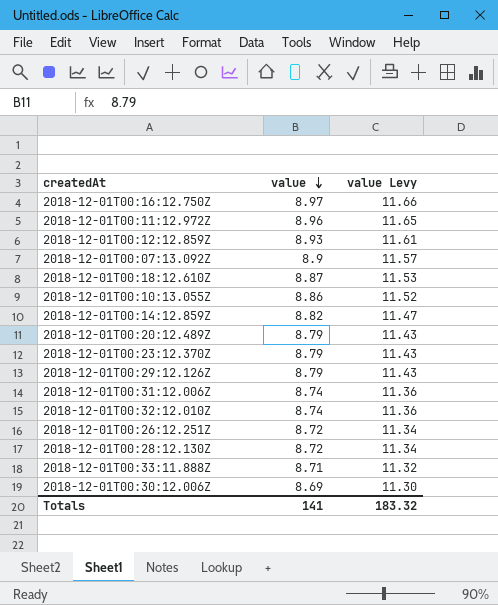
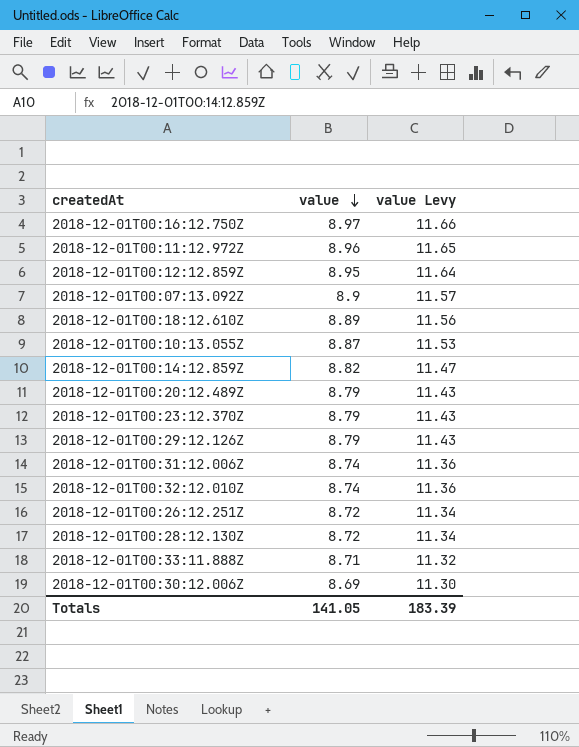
2018-12-01T00:12:12.859Z | value: 8.93 -> 8.95
2018-12-01T00:12:12.859Z | value Levy: 11.61 -> 11.64
2018-12-01T00:18:12.610Z | value: 8.87 -> 8.89
2018-12-01T00:18:12.610Z | value Levy: 11.53 -> 11.56
2018-12-01T00:10:13.055Z | value: 8.86 -> 8.87
2018-12-01T00:10:13.055Z | value Levy: 11.52 -> 11.53
Totals | value: 141 -> 141.05
Totals | value Levy: 183.32 -> 183.39

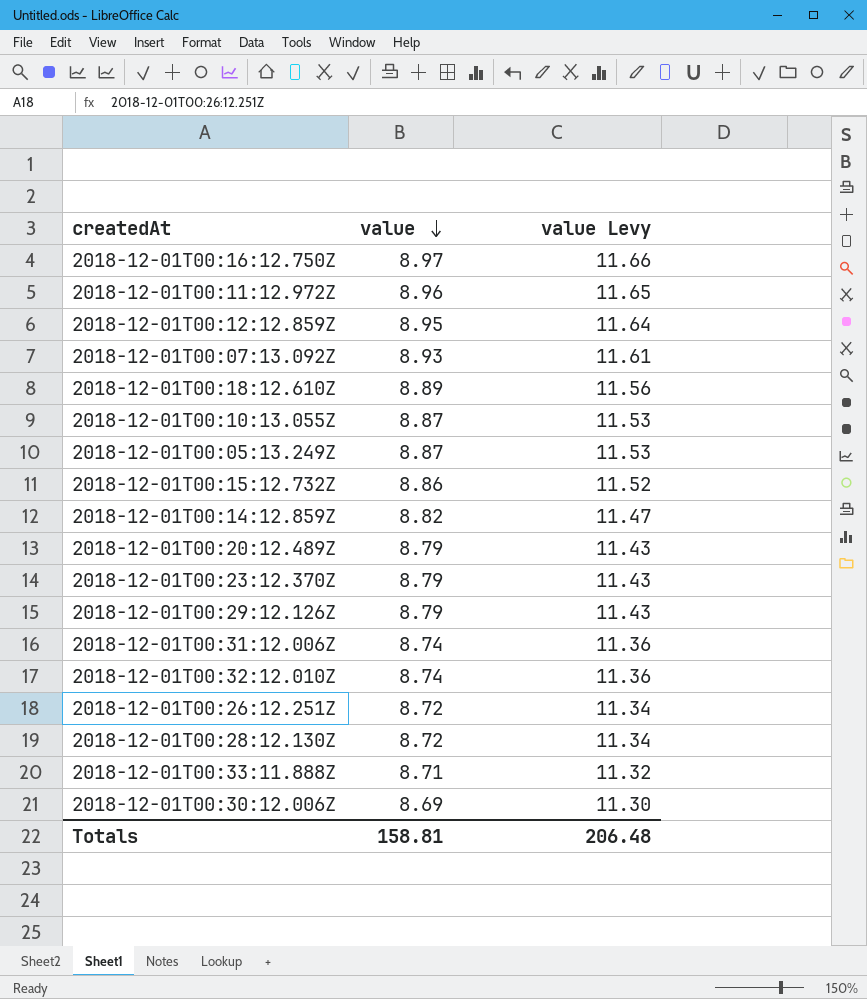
2018-12-01T00:07:13.092Z | value: 8.9 -> 8.93
2018-12-01T00:07:13.092Z | value Levy: 11.57 -> 11.61
row 2018-12-01T00:05:13.249Z: none -> 8.87 | 11.53
row 2018-12-01T00:15:12.732Z: none -> 8.86 | 11.52
Totals | value: 141.05 -> 158.81
Totals | value Levy: 183.39 -> 206.48

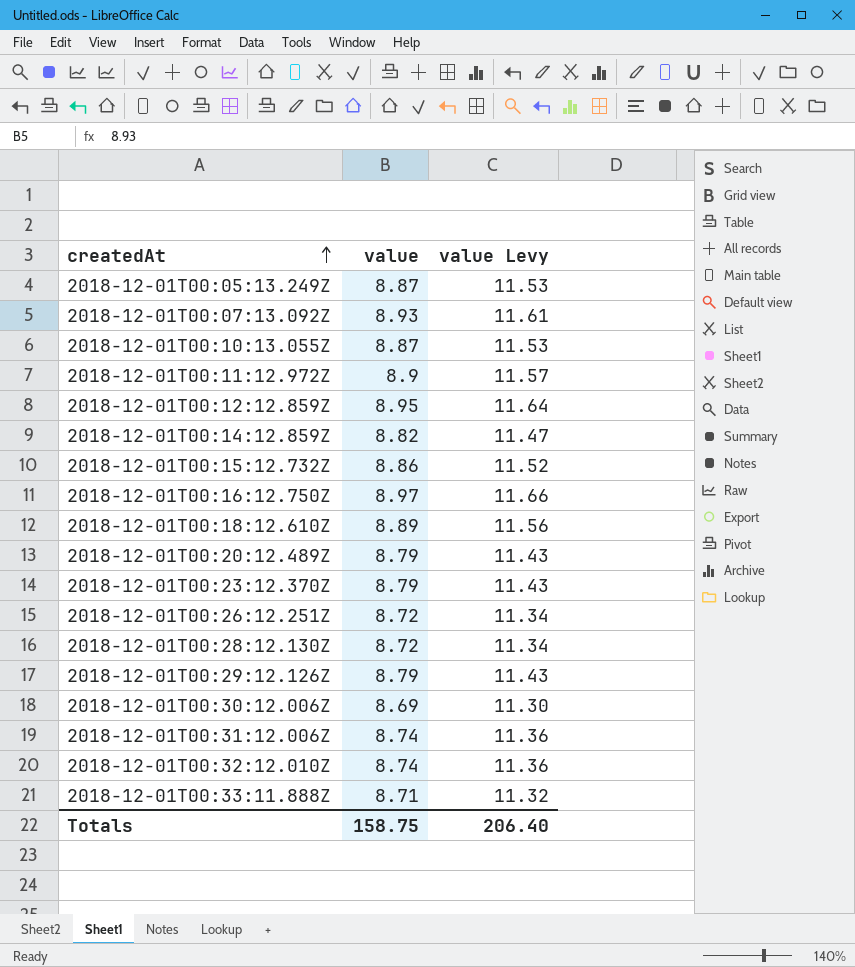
row order: value descending -> createdAt ascending
2018-12-01T00:11:12.972Z | value: 8.96 -> 8.9
2018-12-01T00:11:12.972Z | value Levy: 11.65 -> 11.57
Totals | value: 158.81 -> 158.75
Totals | value Levy: 206.48 -> 206.40

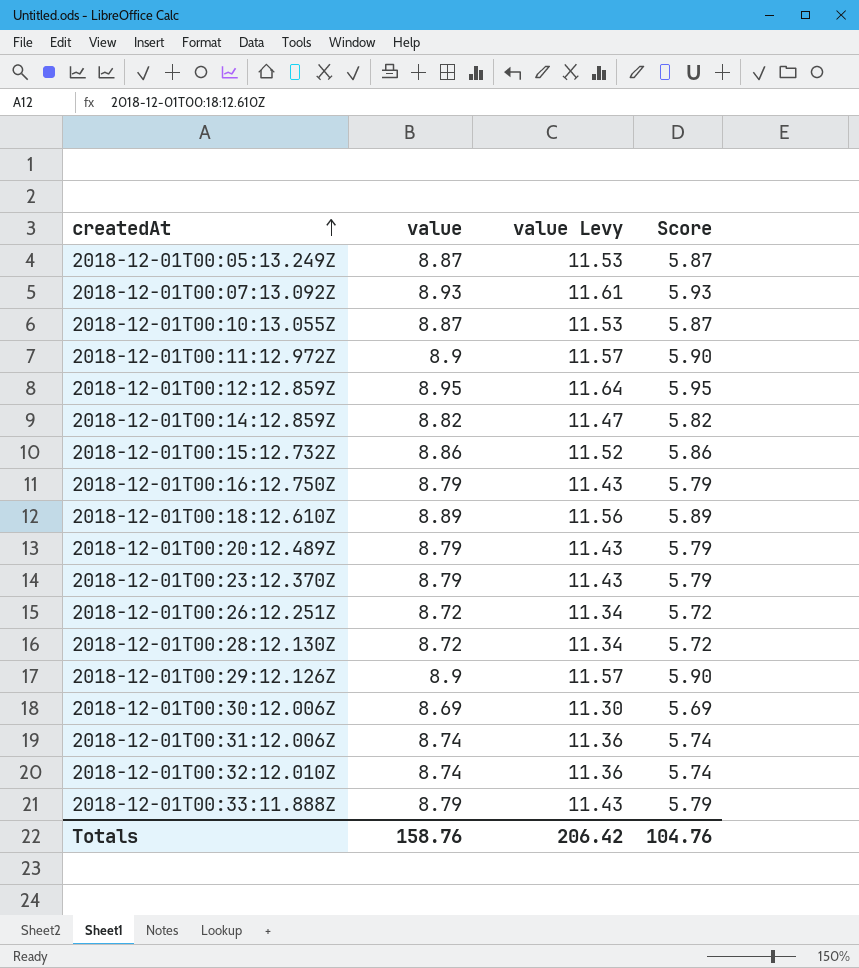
column Score | formula: none -> [value] - 3
2018-12-01T00:16:12.750Z | value: 8.97 -> 8.79
2018-12-01T00:16:12.750Z | value Levy: 11.66 -> 11.43
2018-12-01T00:29:12.126Z | value: 8.79 -> 8.9
2018-12-01T00:29:12.126Z | value Levy: 11.43 -> 11.57
2018-12-01T00:33:11.888Z | value: 8.71 -> 8.79
2018-12-01T00:33:11.888Z | value Levy: 11.32 -> 11.43
Totals | value: 158.75 -> 158.76
Totals | value Levy: 206.40 -> 206.42

